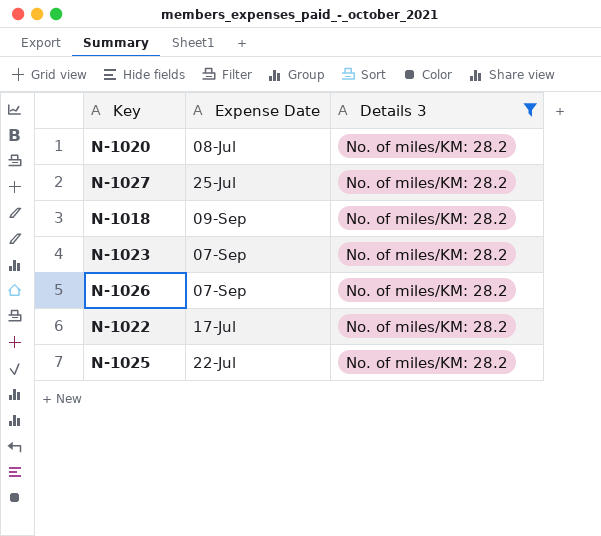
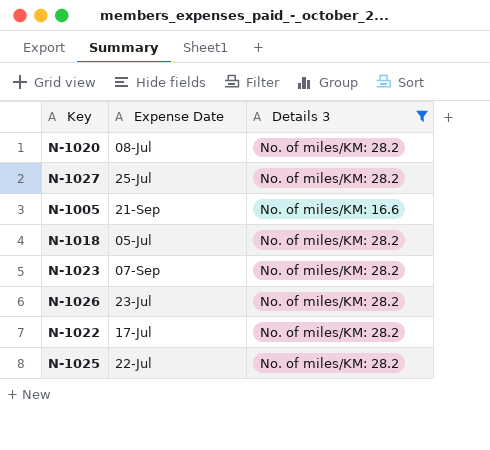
row N-1005: none -> 21-Sep | No. of miles/KM: 16.6
N-1018 | Expense Date: 09-Sep -> 05-Jul
N-1026 | Expense Date: 07-Sep -> 23-Jul

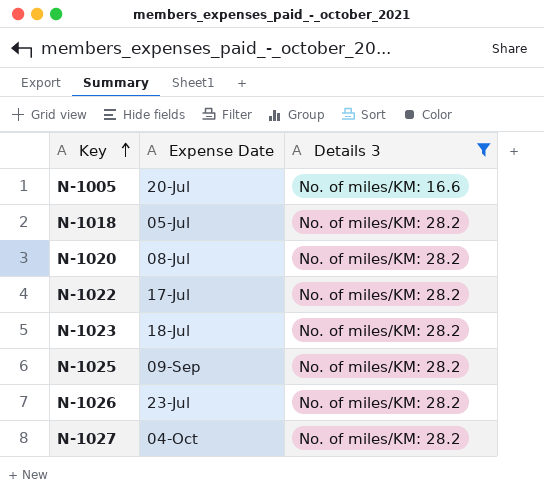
row order: none -> Key ascending
N-1005 | Expense Date: 21-Sep -> 20-Jul
N-1023 | Expense Date: 07-Sep -> 18-Jul
N-1025 | Expense Date: 22-Jul -> 09-Sep
N-1027 | Expense Date: 25-Jul -> 04-Oct

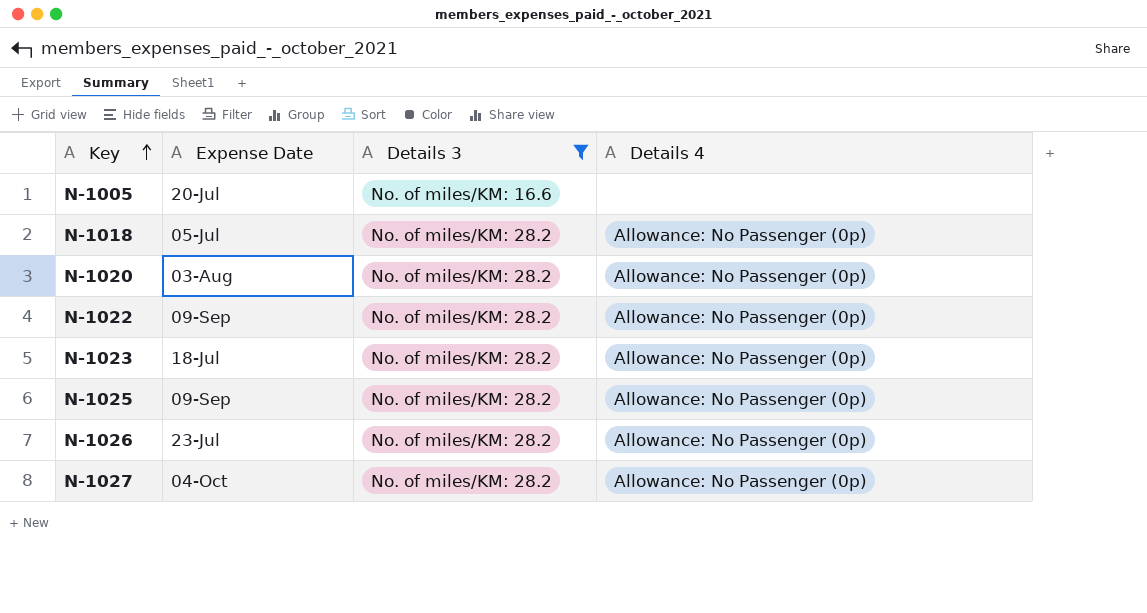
column Details 4 | position: none -> 4
N-1020 | Expense Date: 08-Jul -> 03-Aug
N-1022 | Expense Date: 17-Jul -> 09-Sep

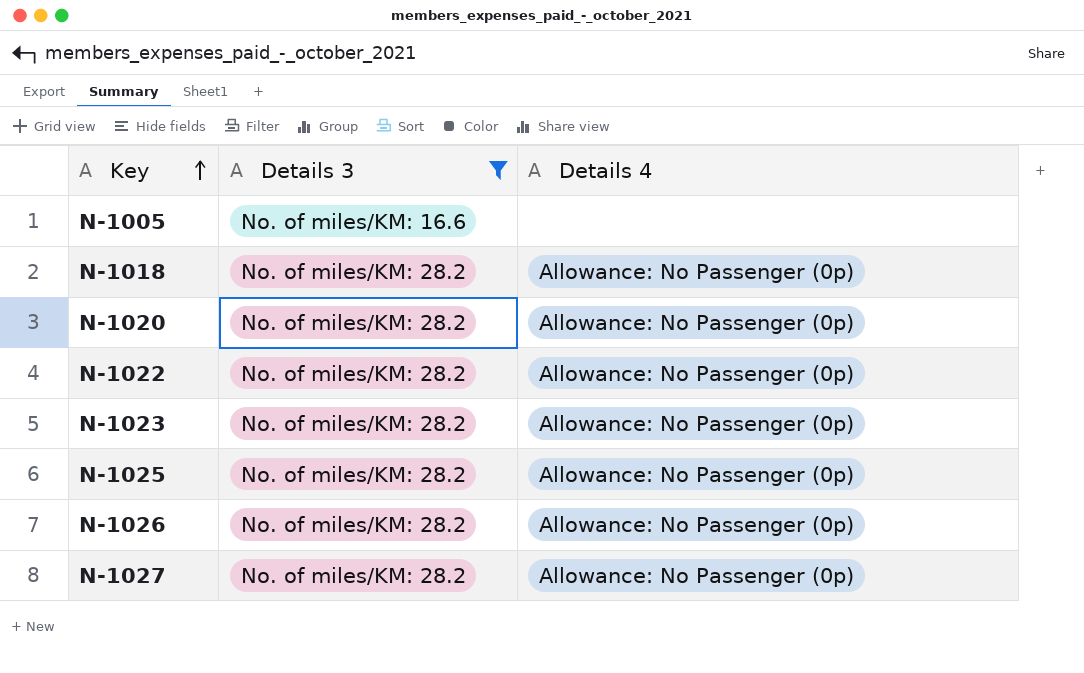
column Expense Date | position: 2 -> none

